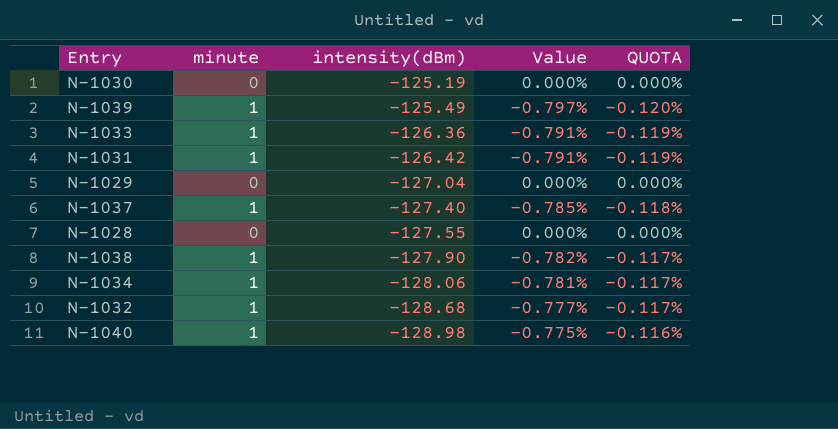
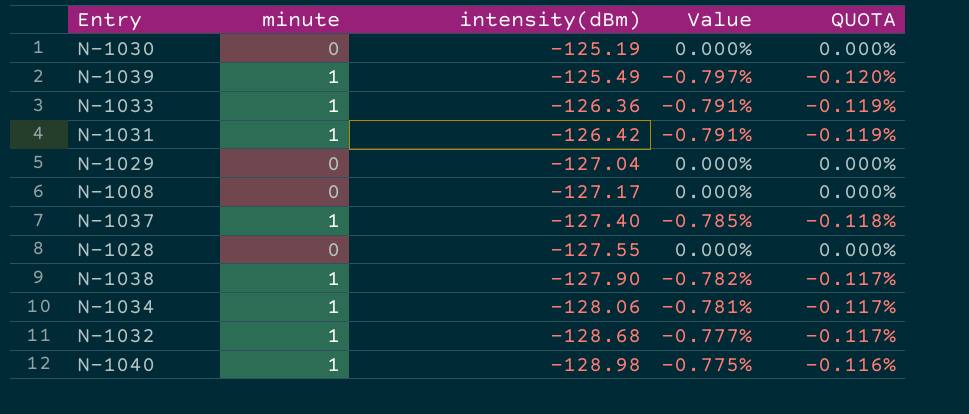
row N-1008: none -> 0 | -127.17 | 0.000% | 0.000%

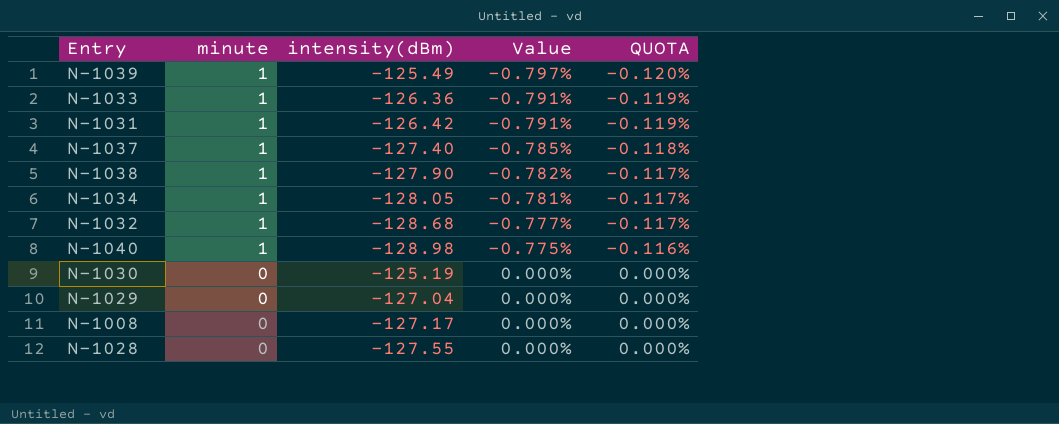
row order: intensity(dBm) descending -> minute descending
N-1034 | intensity(dBm): -128.06 -> -128.05

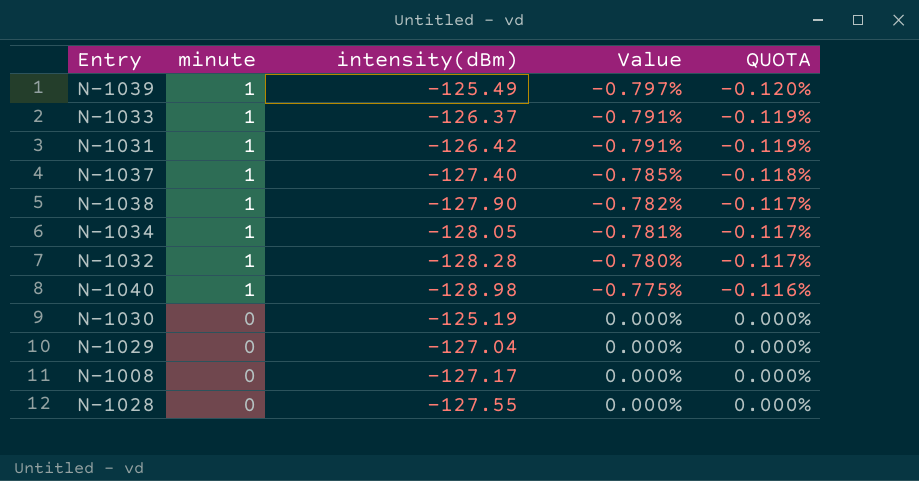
N-1033 | intensity(dBm): -126.36 -> -126.37
N-1032 | intensity(dBm): -128.68 -> -128.28
N-1032 | Value: -0.777% -> -0.780%

